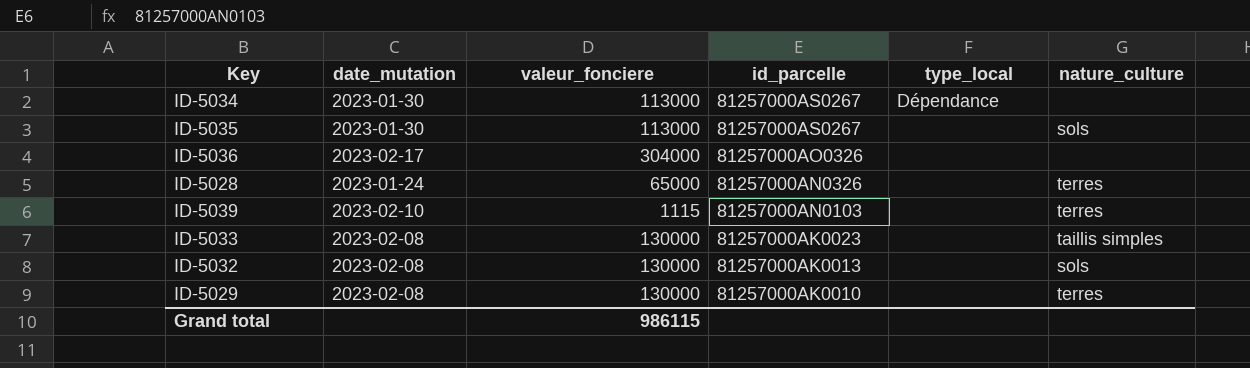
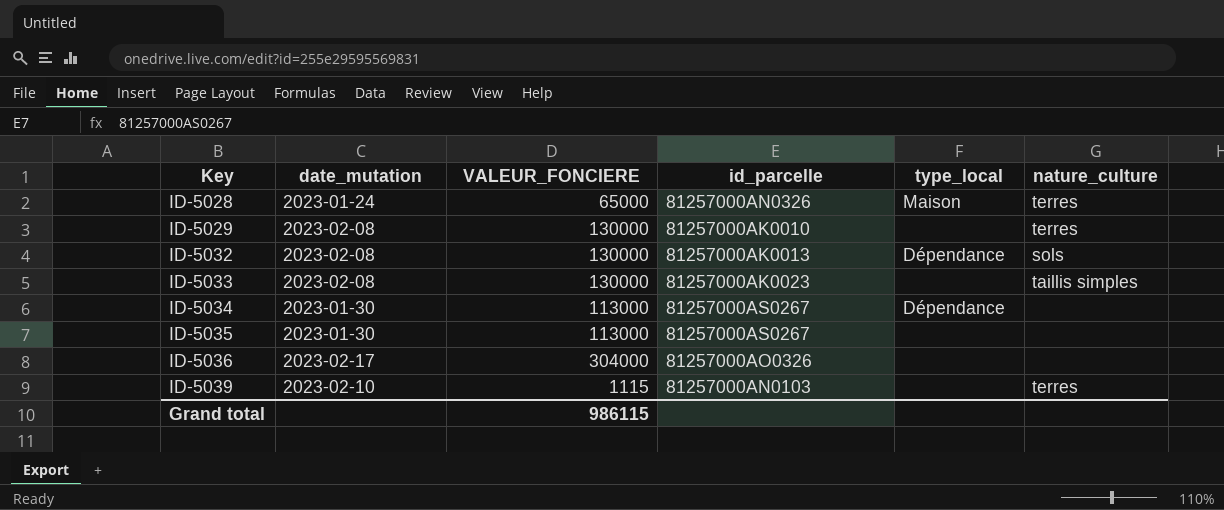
row order: id_parcelle descending -> Key ascending
column name: valeur_fonciere -> VALEUR_FONCIERE
ID-5028 | type_local: none -> Maison
ID-5032 | type_local: none -> Dépendance
ID-5035 | nature_culture: sols -> none

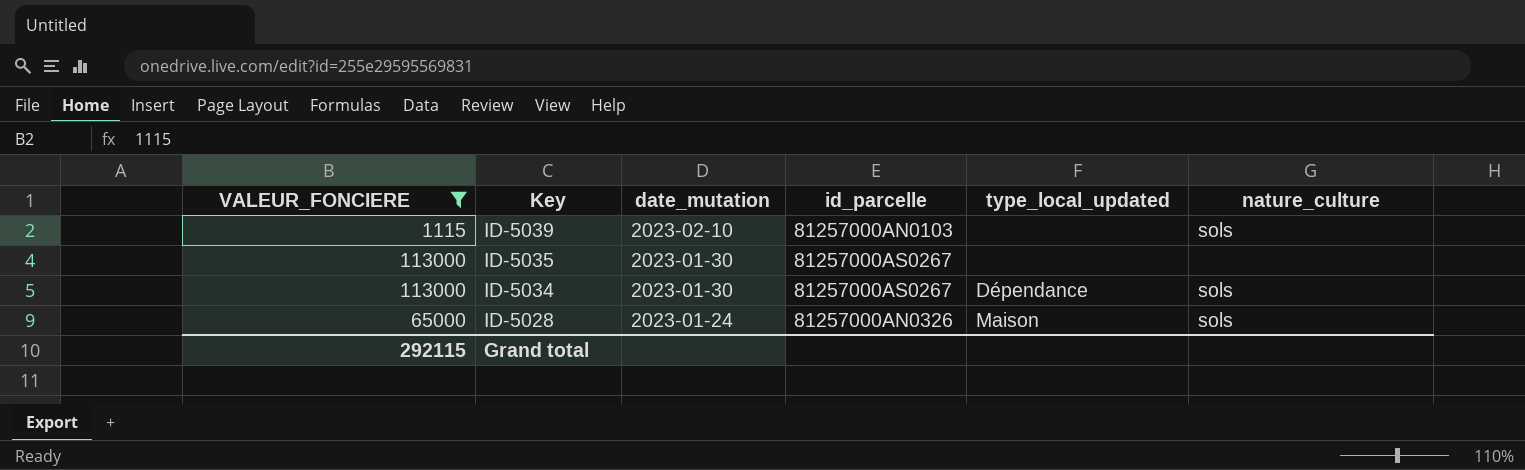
filter: none -> VALEUR_FONCIERE <= 113000
row order: Key ascending -> Key descending
column VALEUR_FONCIERE | position: 3 -> 1
column name: type_local -> type_local_updated
ID-5039 | nature_culture: terres -> sols
ID-5034 | nature_culture: none -> sols
ID-5028 | nature_culture: terres -> sols
Grand total | VALEUR_FONCIERE: 986115 -> 292115

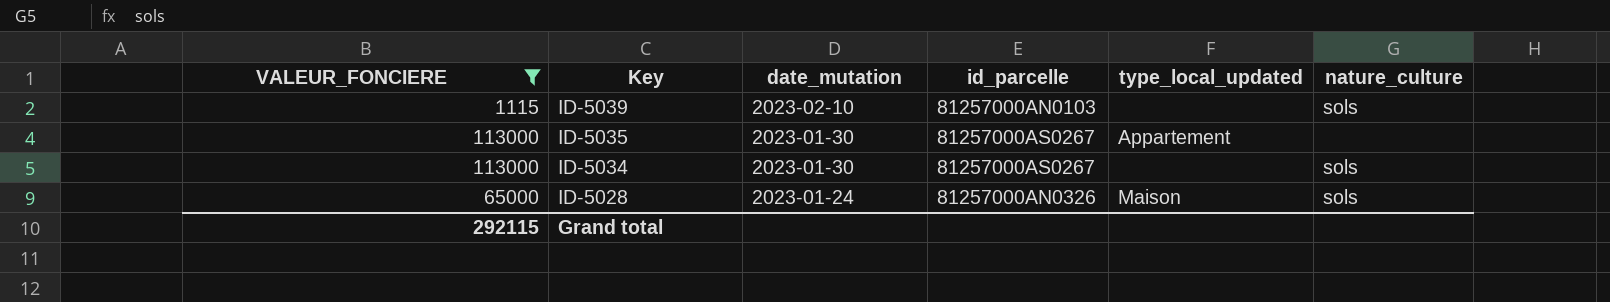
ID-5035 | type_local_updated: none -> Appartement
ID-5034 | type_local_updated: Dépendance -> none

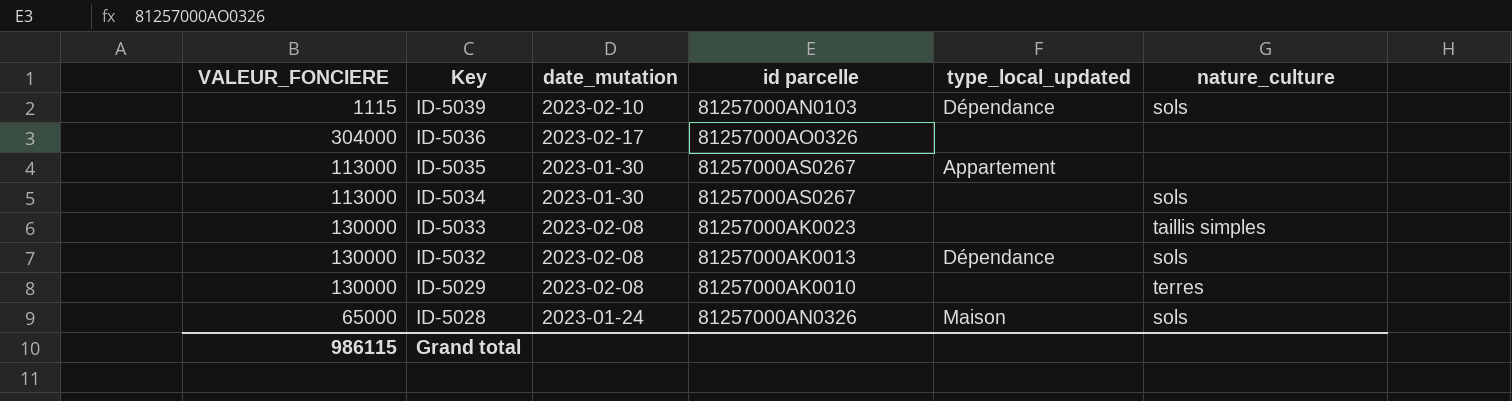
filter: VALEUR_FONCIERE <= 113000 -> none
column name: id_parcelle -> id parcelle
ID-5039 | type_local_updated: none -> Dépendance
Grand total | VALEUR_FONCIERE: 292115 -> 986115

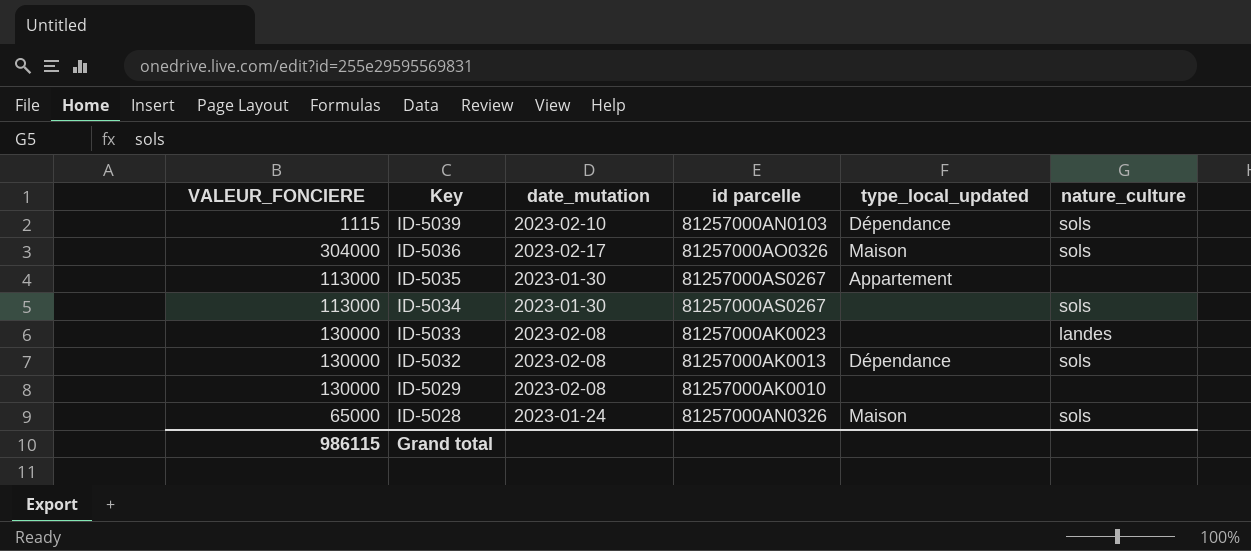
ID-5036 | type_local_updated: none -> Maison
ID-5036 | nature_culture: none -> sols
ID-5033 | nature_culture: taillis simples -> landes
ID-5029 | nature_culture: terres -> none

